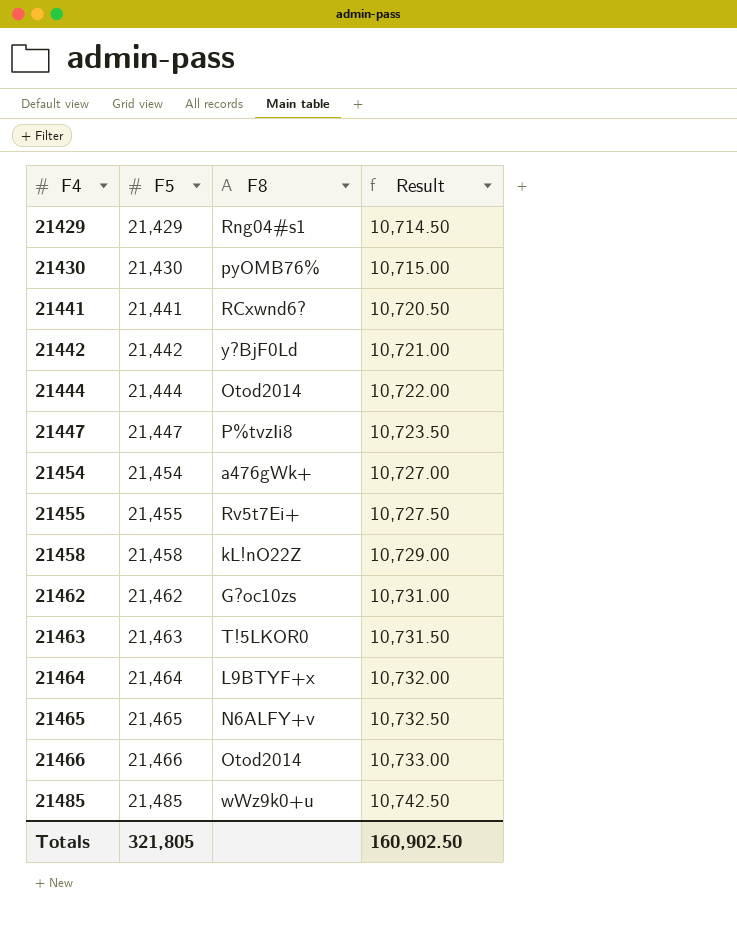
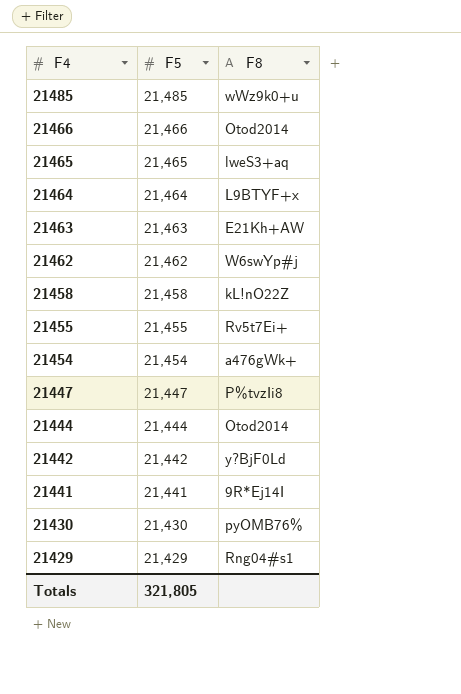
row order: F4 ascending -> F4 descending
column Result | formula: [F5] * 0.5 -> none
21465 | F8: N6ALFY+v -> lweS3+aq
21463 | F8: T!5LKOR0 -> E21Kh+AW
21462 | F8: G?oc10zs -> W6swYp#j
21441 | F8: RCxwnd6? -> 9R*Ej14I

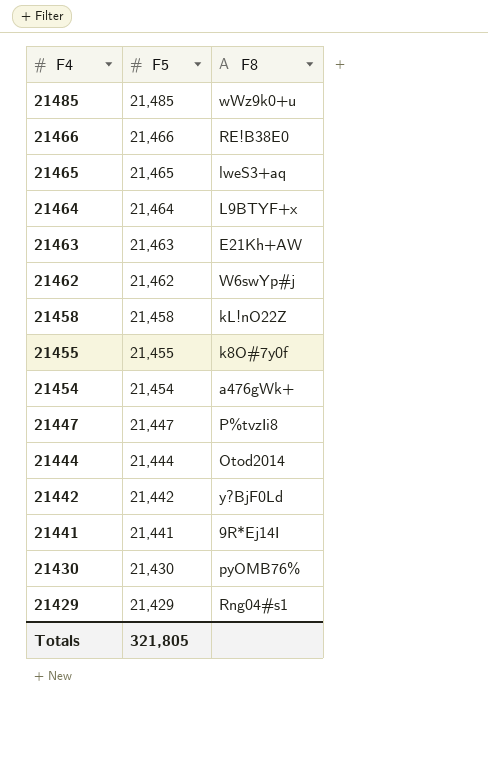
21466 | F8: Otod2014 -> RE!B38E0
21455 | F8: Rv5t7Ei+ -> k8O#7y0f

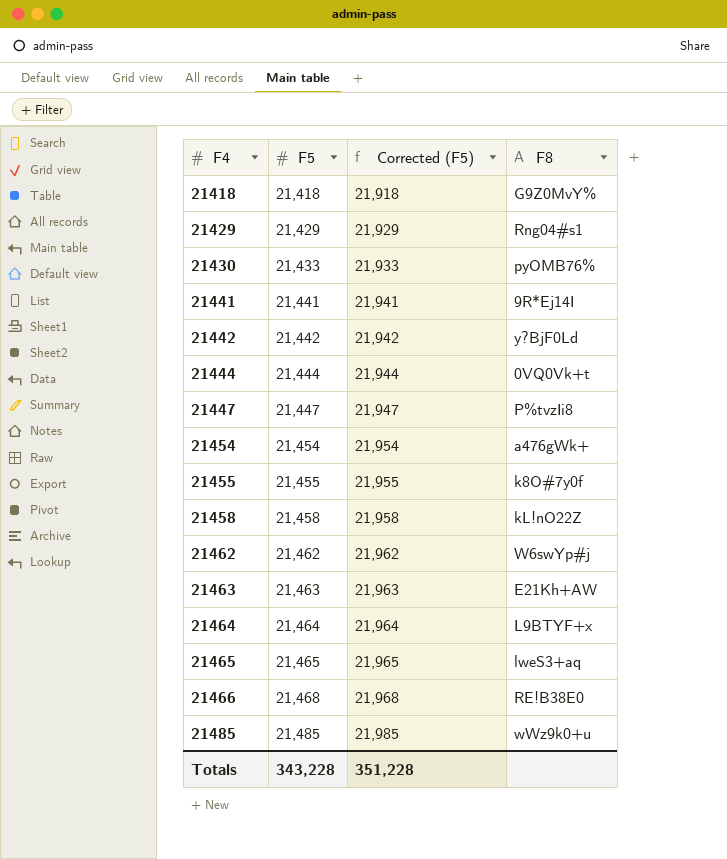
row order: F4 descending -> F4 ascending
column Corrected (F5) | formula: none -> [F5] + 500
row 21418: none -> 21,418 | 21,918 | G9Z0MvY%
21430 | F5: 21,430 -> 21,433
21444 | F8: Otod2014 -> 0VQ0Vk+t
21466 | F5: 21,466 -> 21,468
Totals | F5: 321,805 -> 343,228

